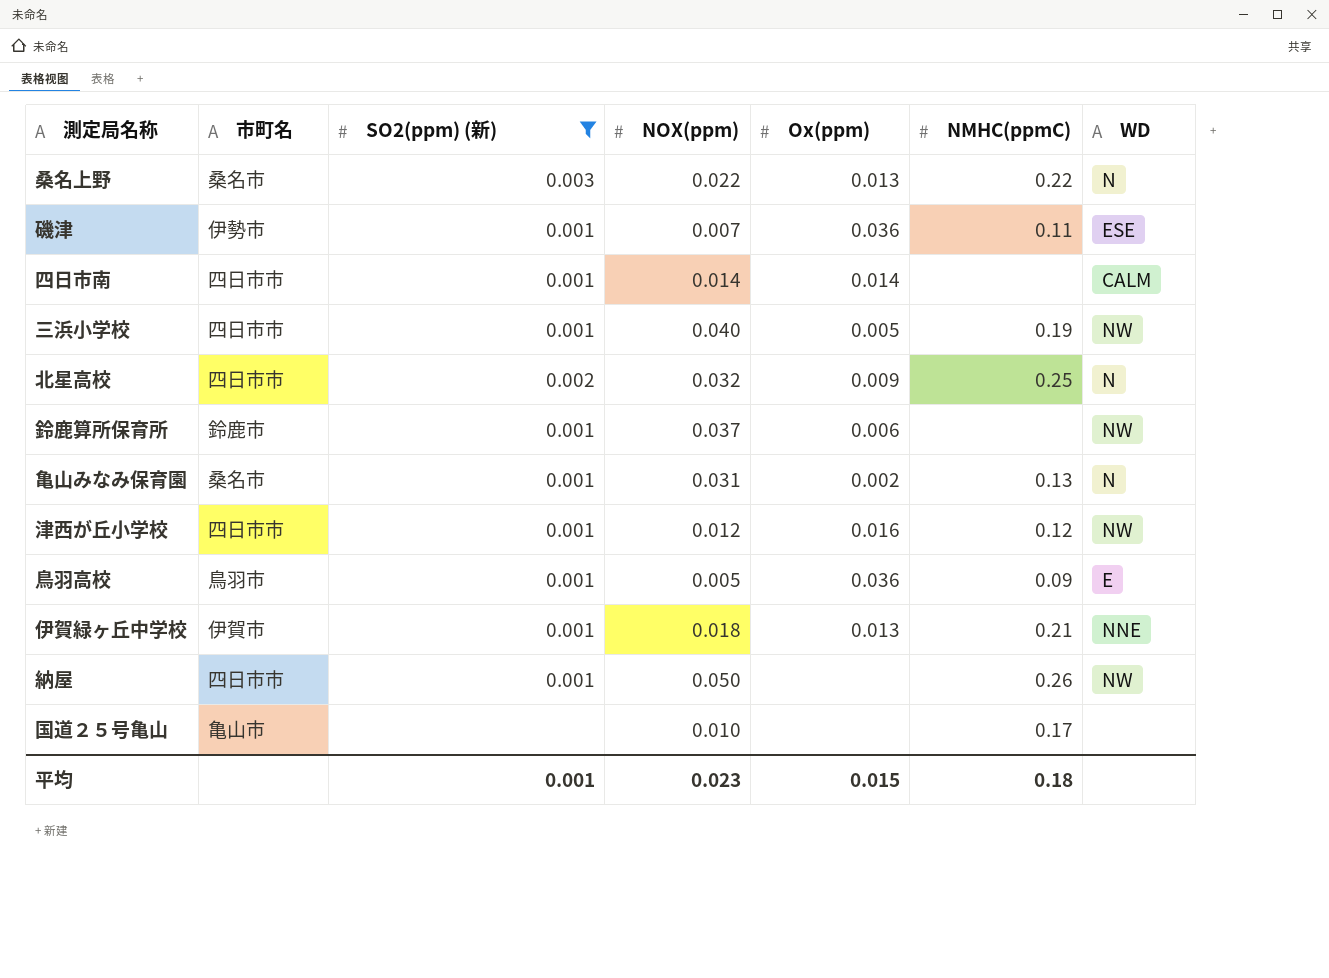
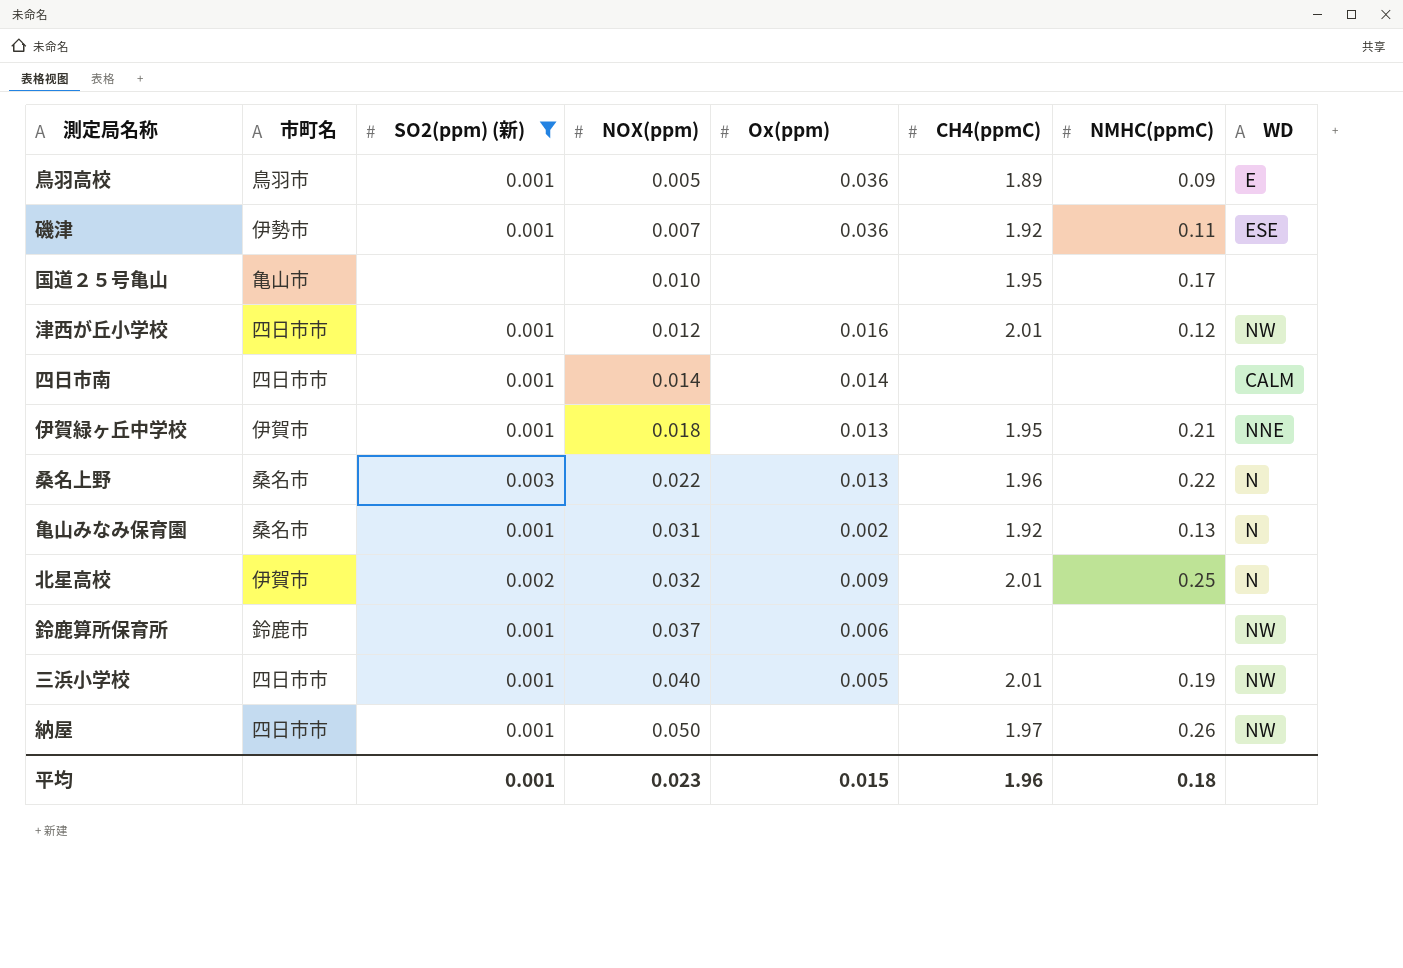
row order: none -> NOX(ppm) ascending
column CH4(ppmC) | position: none -> 6
北星高校 | 市町名: 四日市市 -> 伊賀市

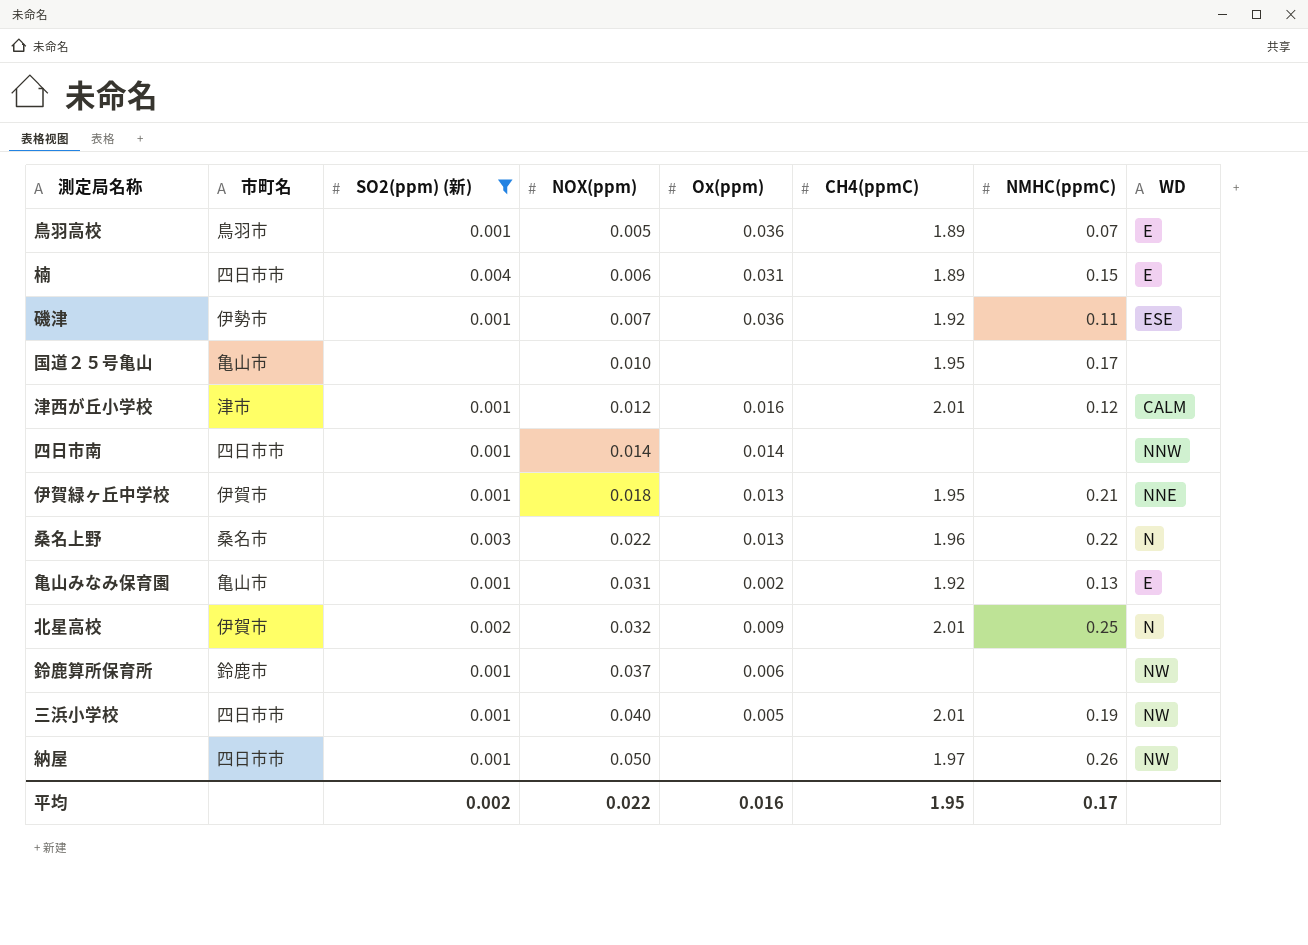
鳥羽高校 | NMHC(ppmC): 0.09 -> 0.07
row 楠: none -> 四日市市 | 0.004 | 0.006 | 0.031 | 1.89 | 0.15 | E
津西が丘小学校 | 市町名: 四日市市 -> 津市
津西が丘小学校 | WD: NW -> CALM
四日市南 | WD: CALM -> NNW
亀山みなみ保育園 | 市町名: 桑名市 -> 亀山市
亀山みなみ保育園 | WD: N -> E
平均 | SO2(ppm) (新): 0.001 -> 0.002
平均 | NOX(ppm): 0.023 -> 0.022
平均 | Ox(ppm): 0.015 -> 0.016
平均 | CH4(ppmC): 1.96 -> 1.95
平均 | NMHC(ppmC): 0.18 -> 0.17

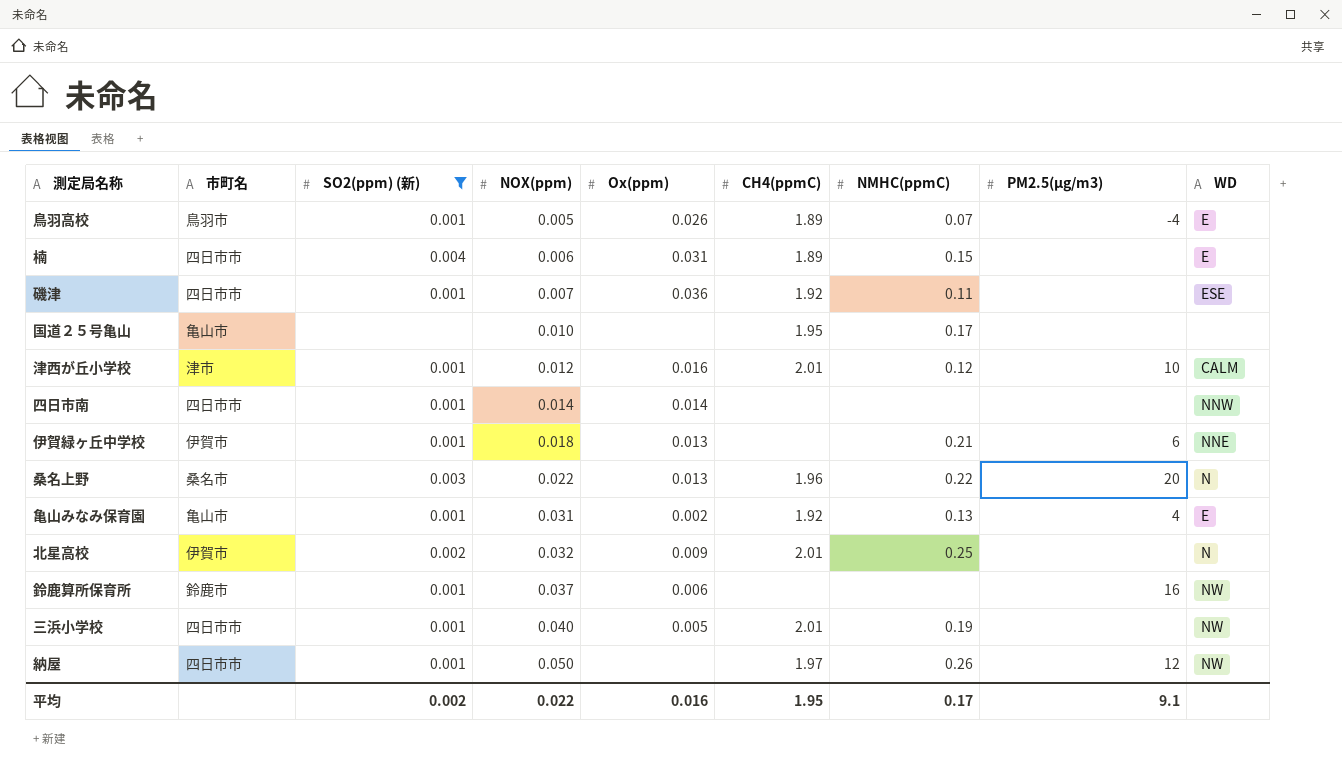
column PM2.5(μg/m3) | position: none -> 8
鳥羽高校 | Ox(ppm): 0.036 -> 0.026
磯津 | 市町名: 伊勢市 -> 四日市市
伊賀緑ヶ丘中学校 | CH4(ppmC): 1.95 -> none

